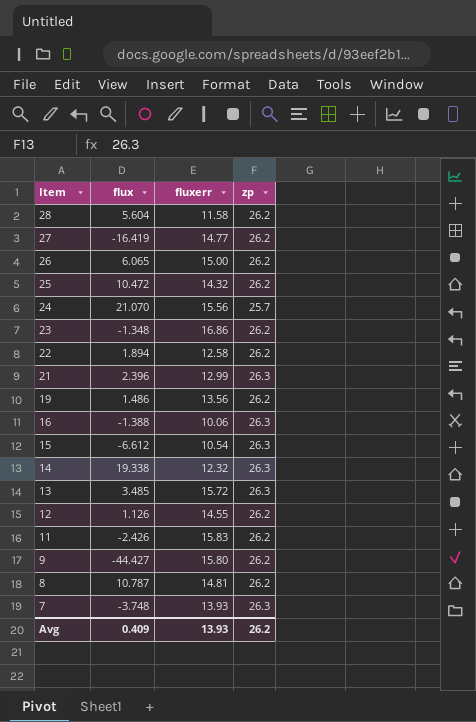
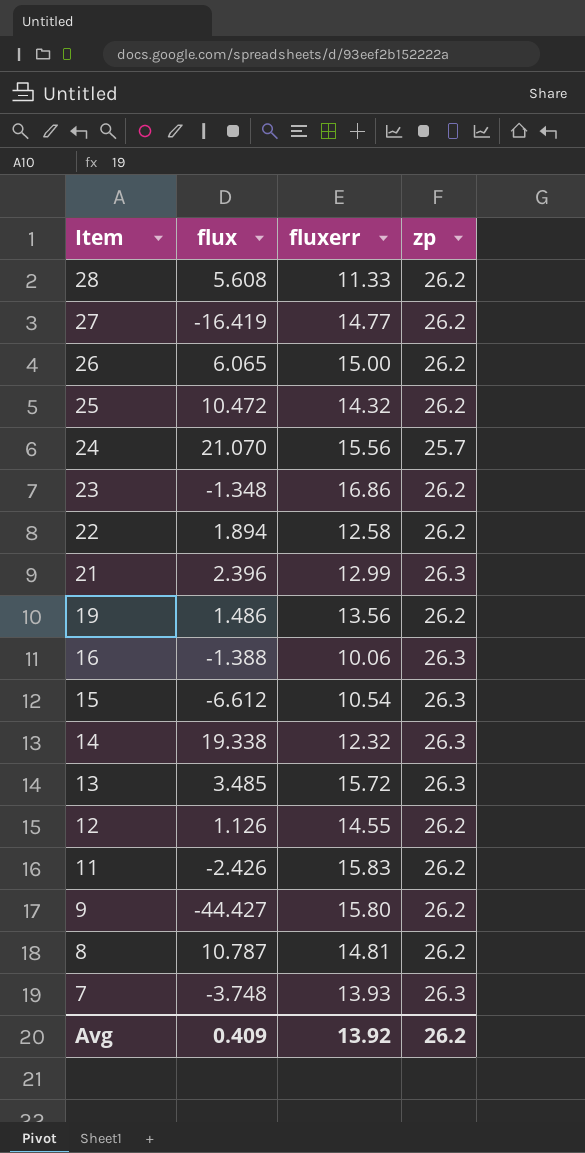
28 | flux: 5.604 -> 5.608
28 | fluxerr: 11.58 -> 11.33
Avg | fluxerr: 13.93 -> 13.92

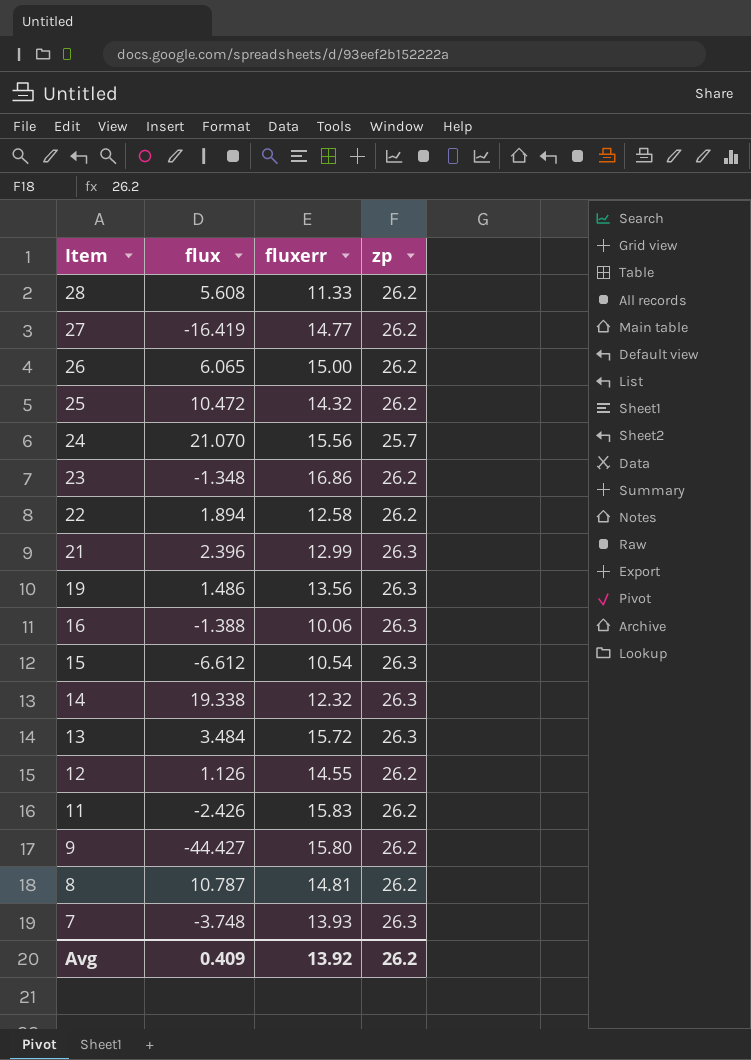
19 | zp: 26.2 -> 26.3
13 | flux: 3.485 -> 3.484

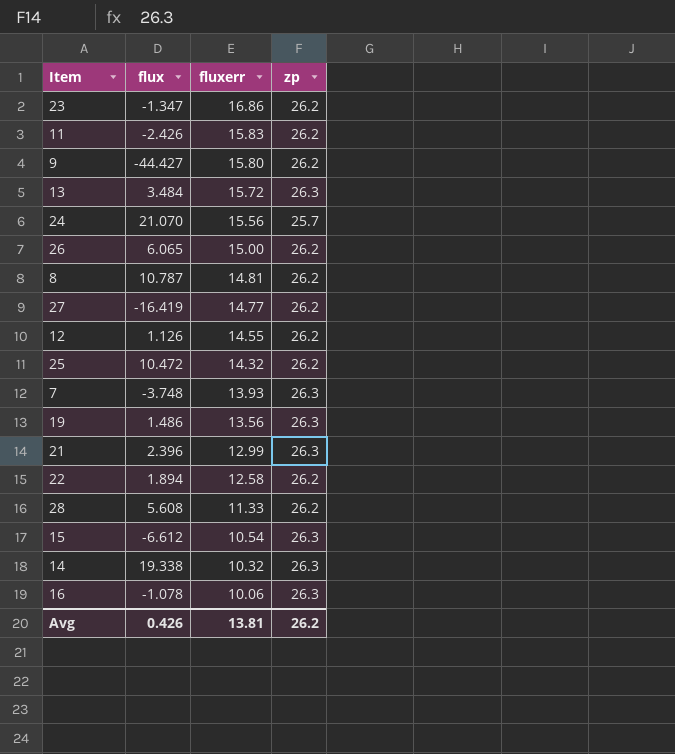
row order: Item descending -> fluxerr descending
23 | flux: -1.348 -> -1.347
14 | fluxerr: 12.32 -> 10.32
16 | flux: -1.388 -> -1.078
Avg | flux: 0.409 -> 0.426
Avg | fluxerr: 13.92 -> 13.81

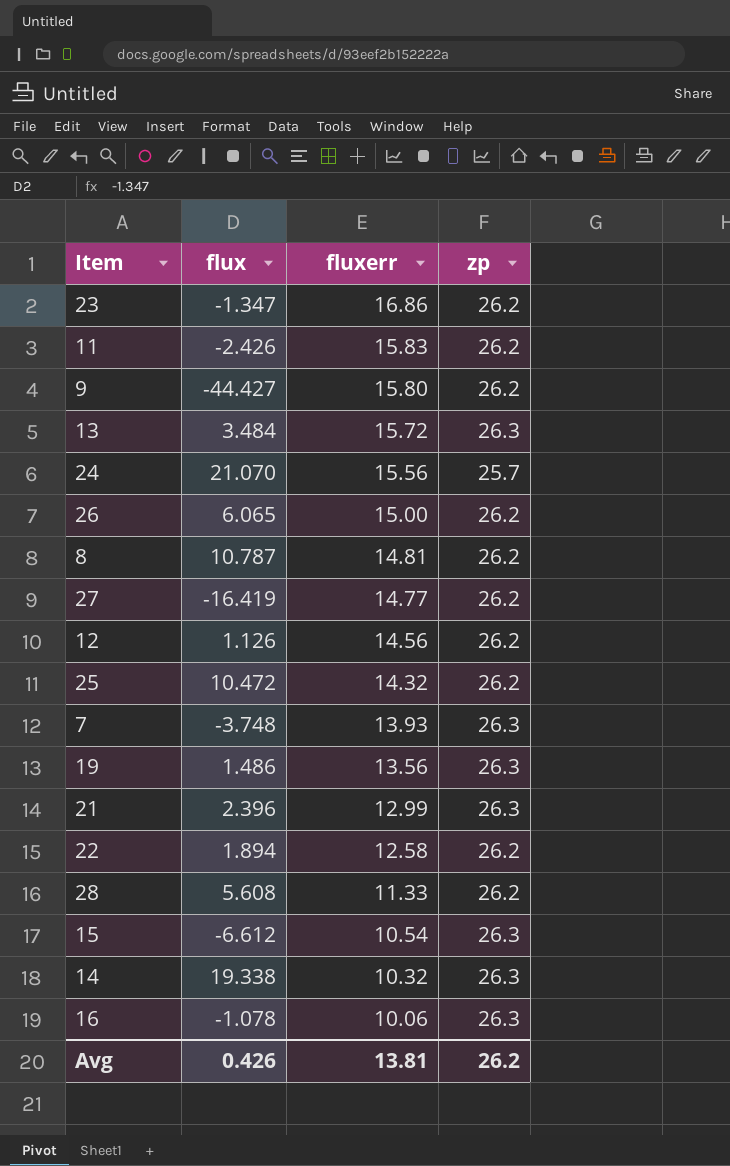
12 | fluxerr: 14.55 -> 14.56

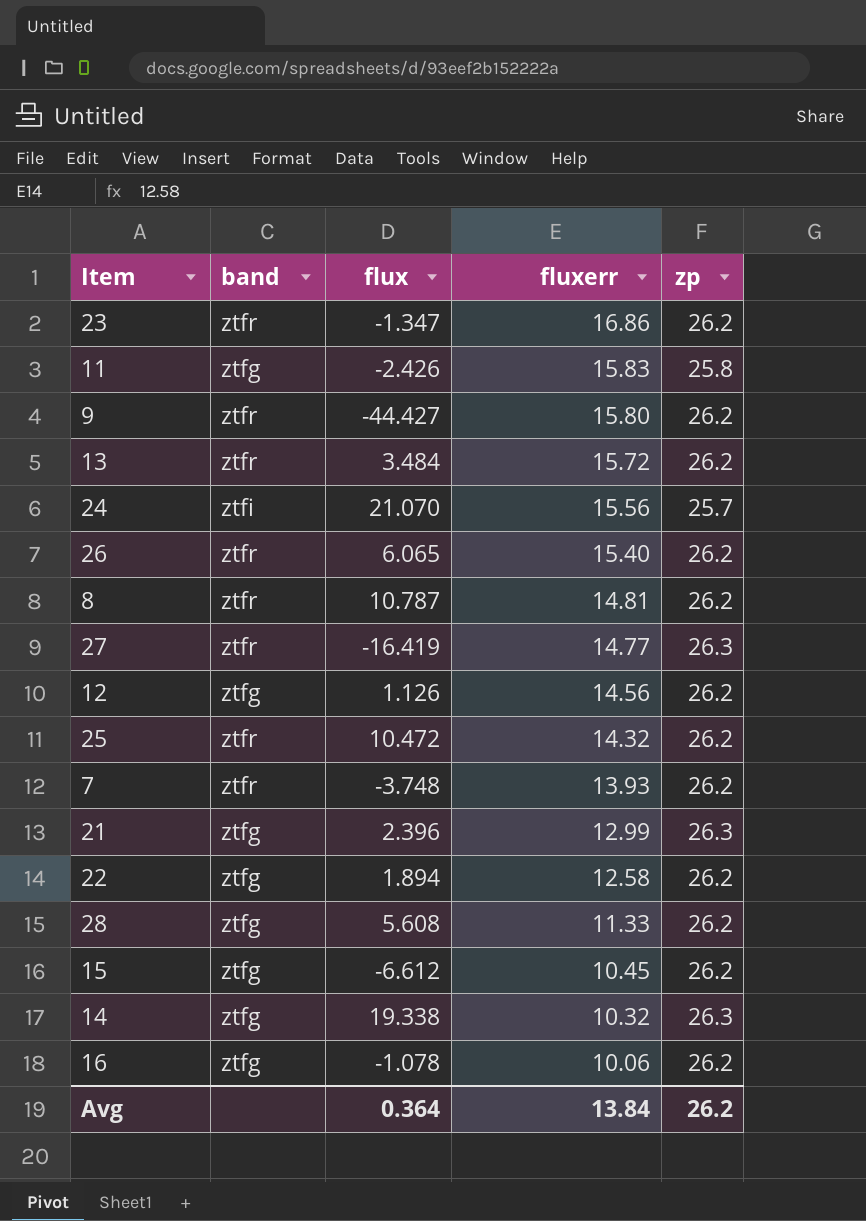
column band | position: none -> 2
row 19: 1.486 | 13.56 | 26.3 -> none
11 | zp: 26.2 -> 25.8
13 | zp: 26.3 -> 26.2
26 | fluxerr: 15.00 -> 15.40
27 | zp: 26.2 -> 26.3
7 | zp: 26.3 -> 26.2
15 | fluxerr: 10.54 -> 10.45
15 | zp: 26.3 -> 26.2
16 | zp: 26.3 -> 26.2
Avg | flux: 0.426 -> 0.364
Avg | fluxerr: 13.81 -> 13.84

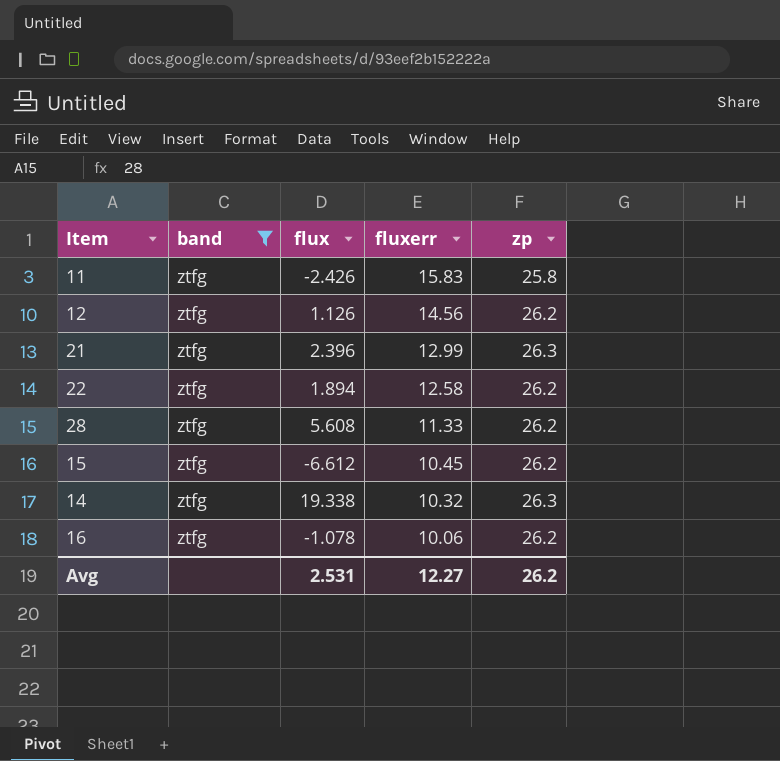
filter: none -> band = ztfg
Avg | flux: 0.364 -> 2.531
Avg | fluxerr: 13.84 -> 12.27

